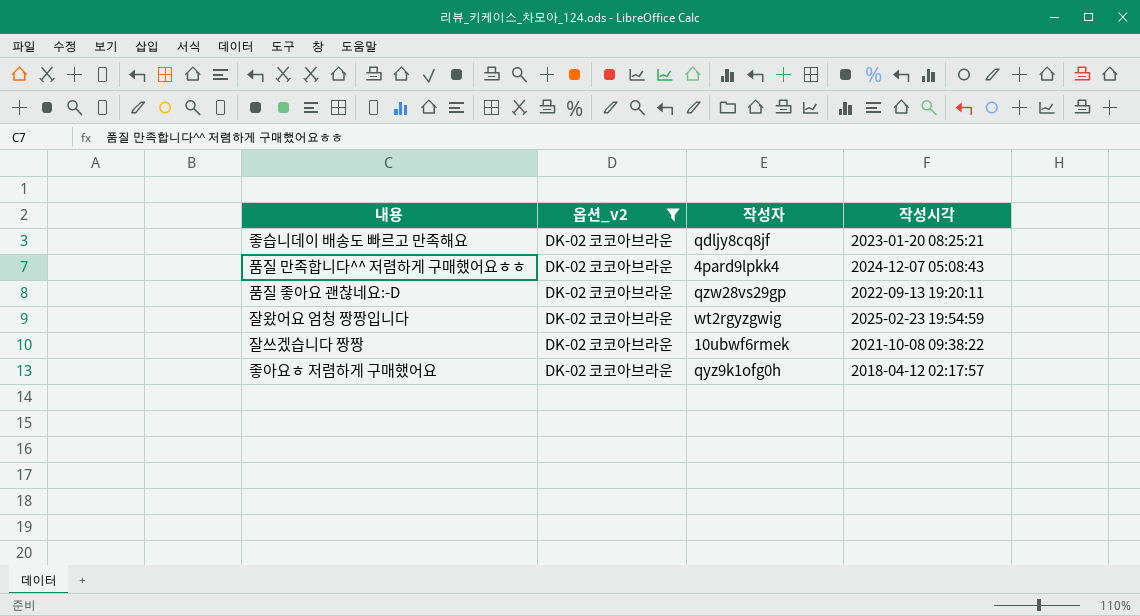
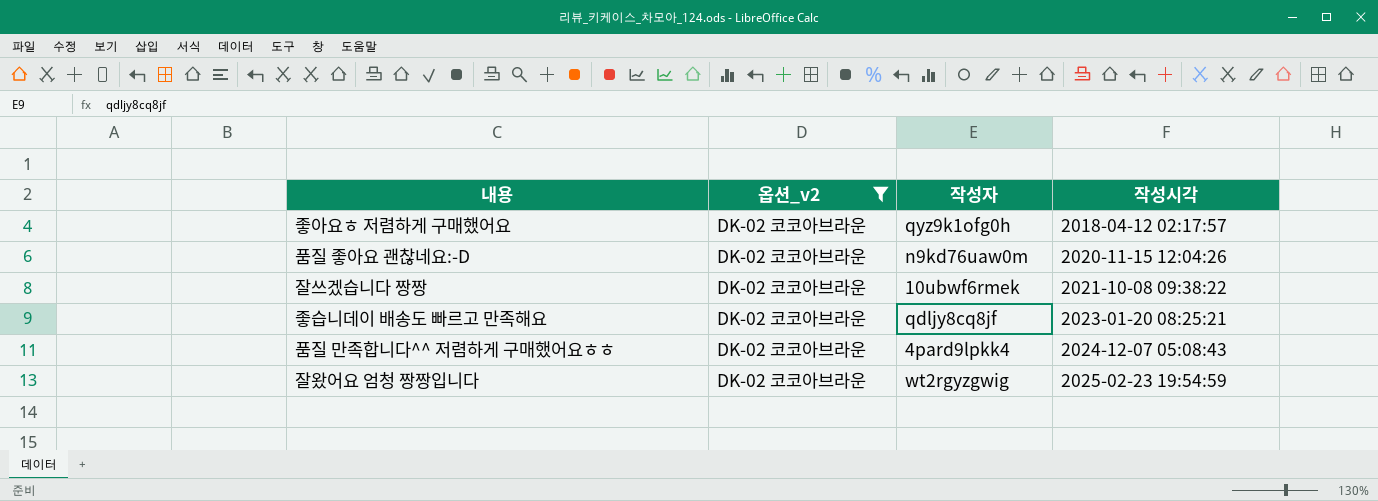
row order: none -> 작성시각 ascending
품질 좋아요 괜찮네요:-D | 작성자: qzw28vs29gp -> n9kd76uaw0m
품질 좋아요 괜찮네요:-D | 작성시각: 2022-09-13 19:20:11 -> 2020-11-15 12:04:26

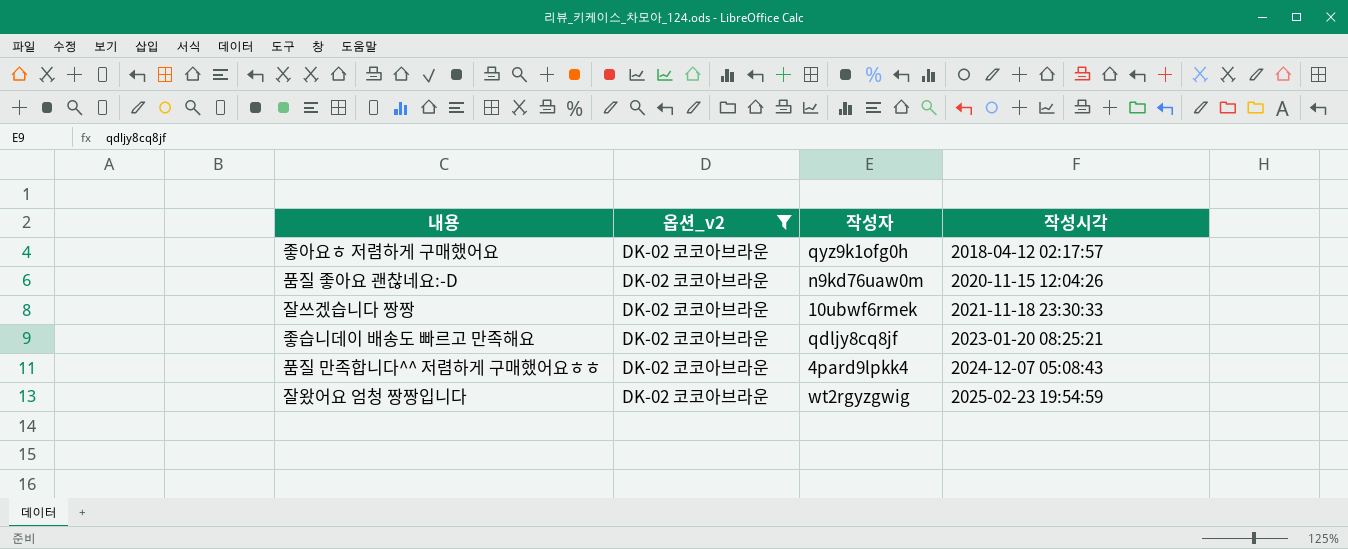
잘쓰겠습니다 짱짱 | 작성시각: 2021-10-08 09:38:22 -> 2021-11-18 23:30:33

